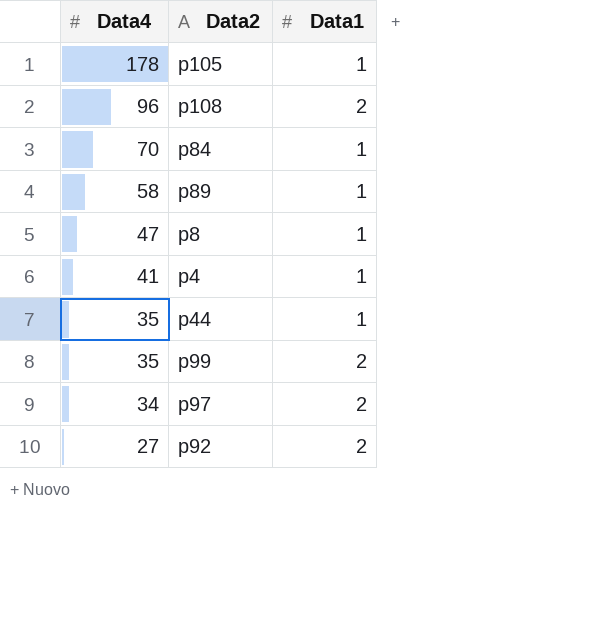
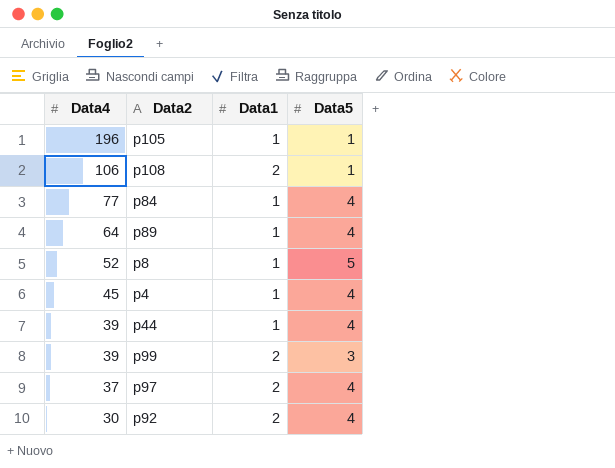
column Data5 | position: none -> 4
p105 | Data4: 178 -> 196
p108 | Data4: 96 -> 106
p84 | Data4: 70 -> 77
p89 | Data4: 58 -> 64
p8 | Data4: 47 -> 52
p4 | Data4: 41 -> 45
p44 | Data4: 35 -> 39
p99 | Data4: 35 -> 39
p97 | Data4: 34 -> 37
p92 | Data4: 27 -> 30

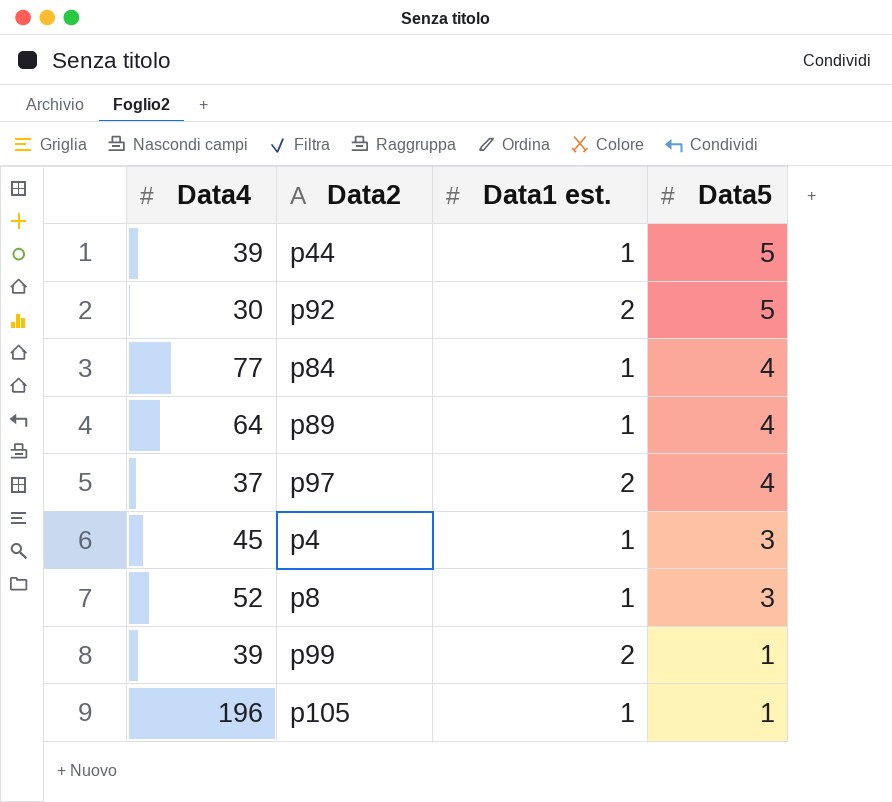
row order: Data4 descending -> Data5 descending
column name: Data1 -> Data1 est.
row p108: 106 | 2 | 1 -> none
p44 | Data5: 4 -> 5
p92 | Data5: 4 -> 5
p4 | Data5: 4 -> 3
p8 | Data5: 5 -> 3
p99 | Data5: 3 -> 1

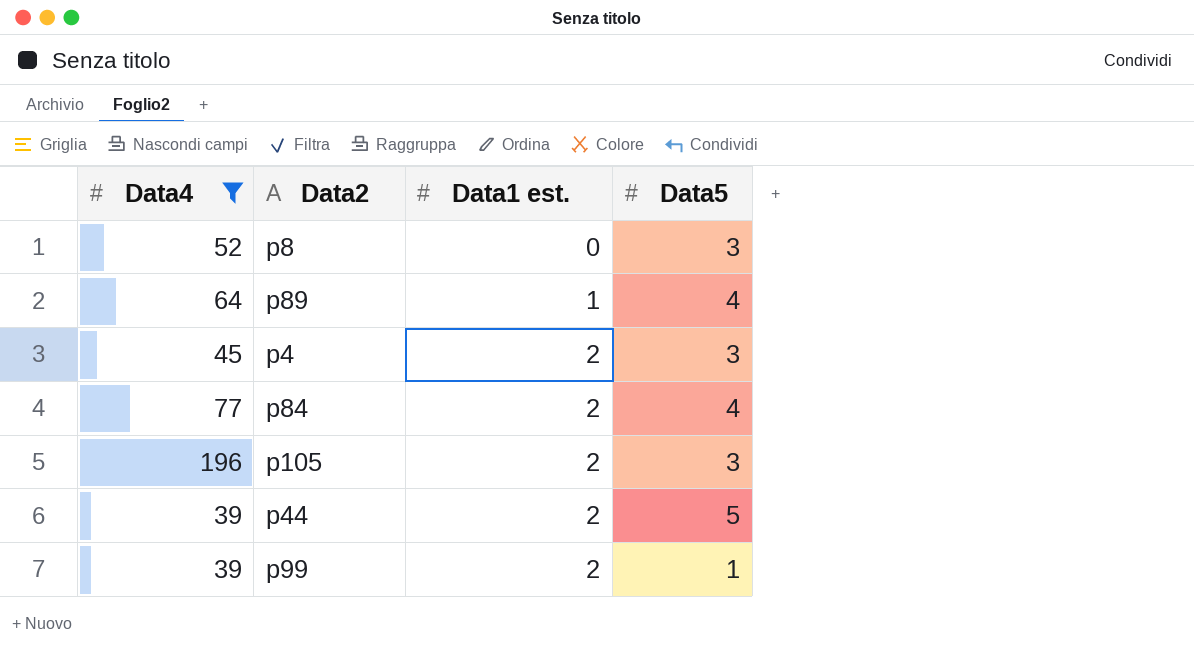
filter: none -> Data4 >= 39
row order: Data5 descending -> Data1 est. ascending
p8 | Data1 est.: 1 -> 0
p4 | Data1 est.: 1 -> 2
p84 | Data1 est.: 1 -> 2
p105 | Data1 est.: 1 -> 2
p105 | Data5: 1 -> 3
p44 | Data1 est.: 1 -> 2

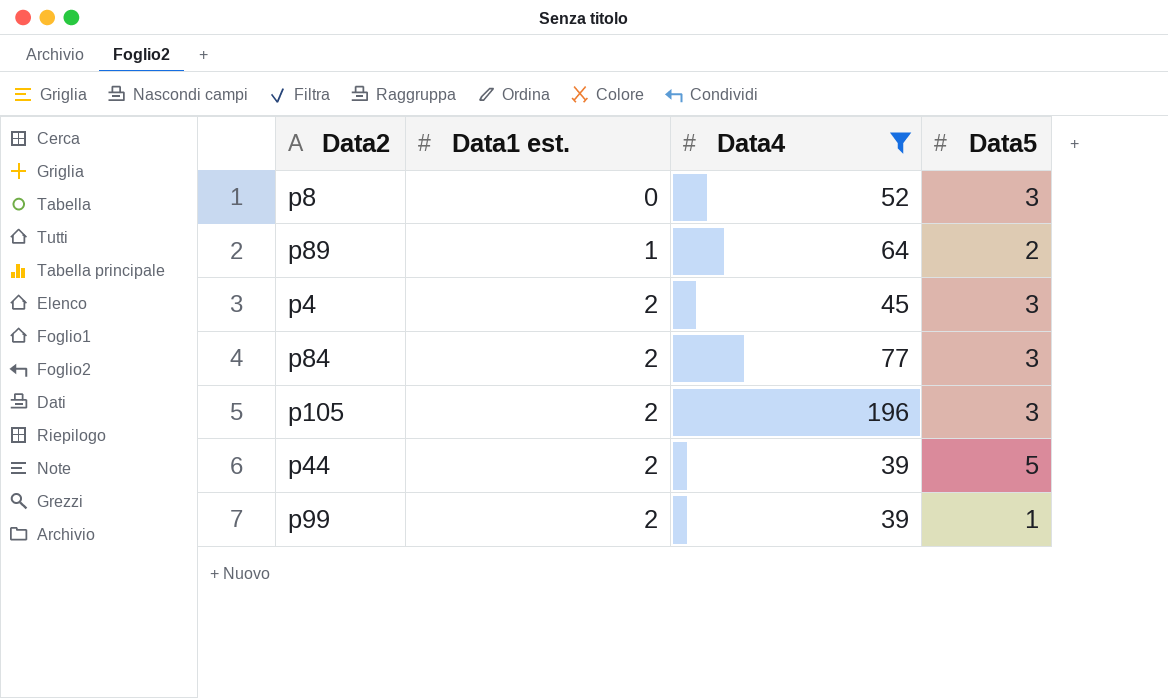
column Data4 | position: 1 -> 3
p89 | Data5: 4 -> 2
p84 | Data5: 4 -> 3

